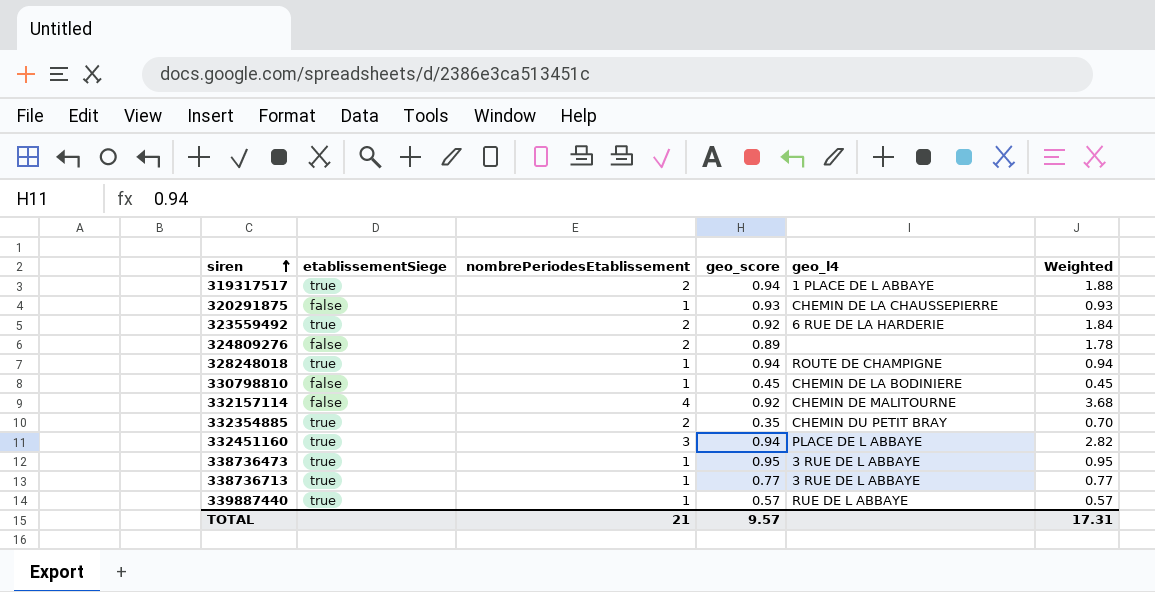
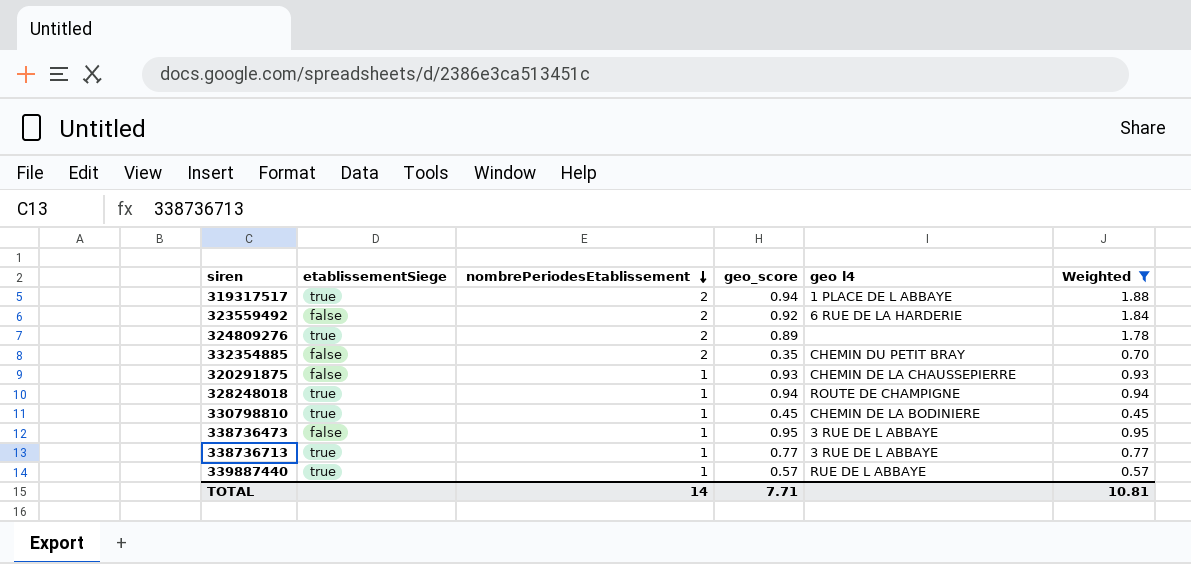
filter: none -> Weighted <= 1.88
row order: siren ascending -> nombrePeriodesEtablissement descending
column name: geo_l4 -> geo l4
323559492 | etablissementSiege: true -> false
324809276 | etablissementSiege: false -> true
332354885 | etablissementSiege: true -> false
330798810 | etablissementSiege: false -> true
338736473 | etablissementSiege: true -> false
TOTAL | nombrePeriodesEtablissement: 21 -> 14
TOTAL | geo_score: 9.57 -> 7.71
TOTAL | Weighted: 17.31 -> 10.81

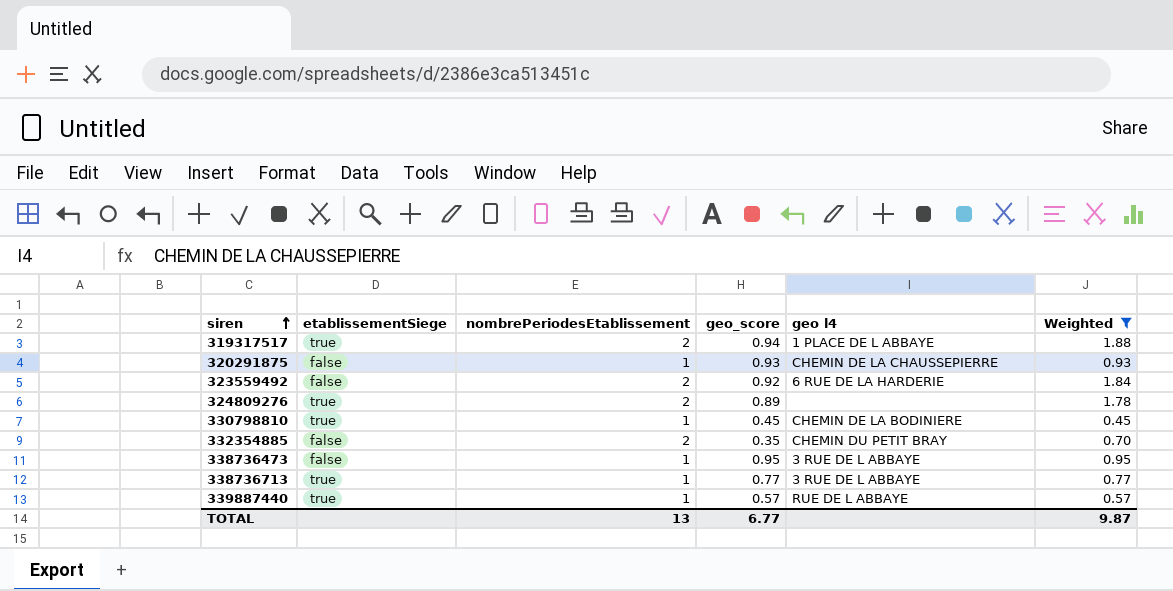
row order: nombrePeriodesEtablissement descending -> siren ascending
row 328248018: true | 1 | 0.94 | ROUTE DE CHAMPIGNE | 0.94 -> none
TOTAL | nombrePeriodesEtablissement: 14 -> 13
TOTAL | geo_score: 7.71 -> 6.77
TOTAL | Weighted: 10.81 -> 9.87

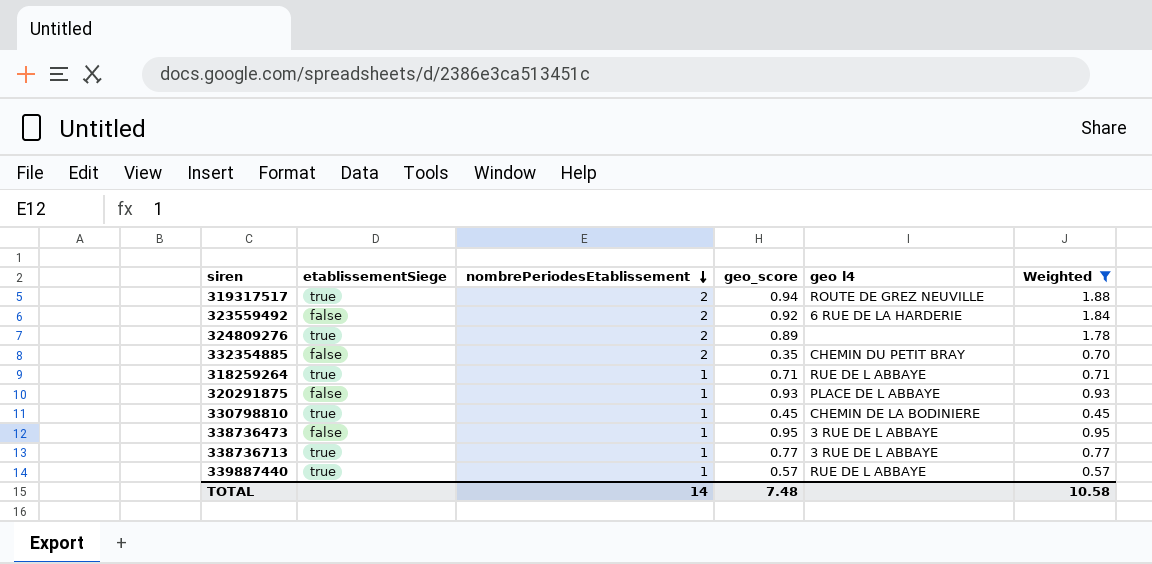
row order: siren ascending -> nombrePeriodesEtablissement descending
319317517 | geo l4: 1 PLACE DE L ABBAYE -> ROUTE DE GREZ NEUVILLE
row 318259264: none -> true | 1 | 0.71 | RUE DE L ABBAYE | 0.71
320291875 | geo l4: CHEMIN DE LA CHAUSSEPIERRE -> PLACE DE L ABBAYE
TOTAL | nombrePeriodesEtablissement: 13 -> 14
TOTAL | geo_score: 6.77 -> 7.48
TOTAL | Weighted: 9.87 -> 10.58

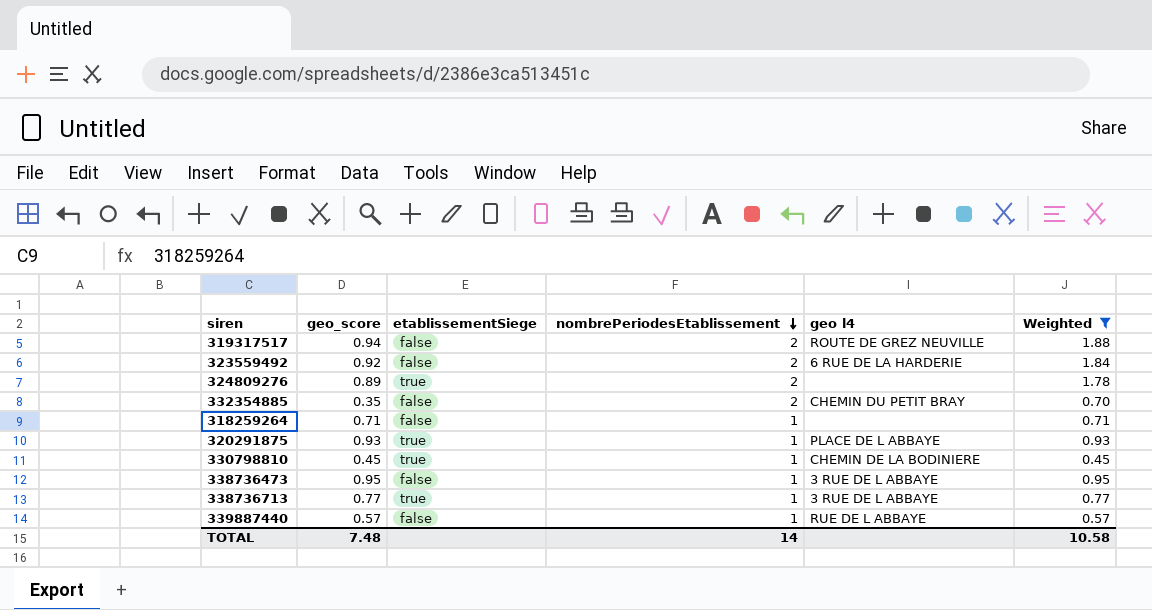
column geo_score | position: 4 -> 2
319317517 | etablissementSiege: true -> false
318259264 | etablissementSiege: true -> false
318259264 | geo l4: RUE DE L ABBAYE -> none
320291875 | etablissementSiege: false -> true
339887440 | etablissementSiege: true -> false

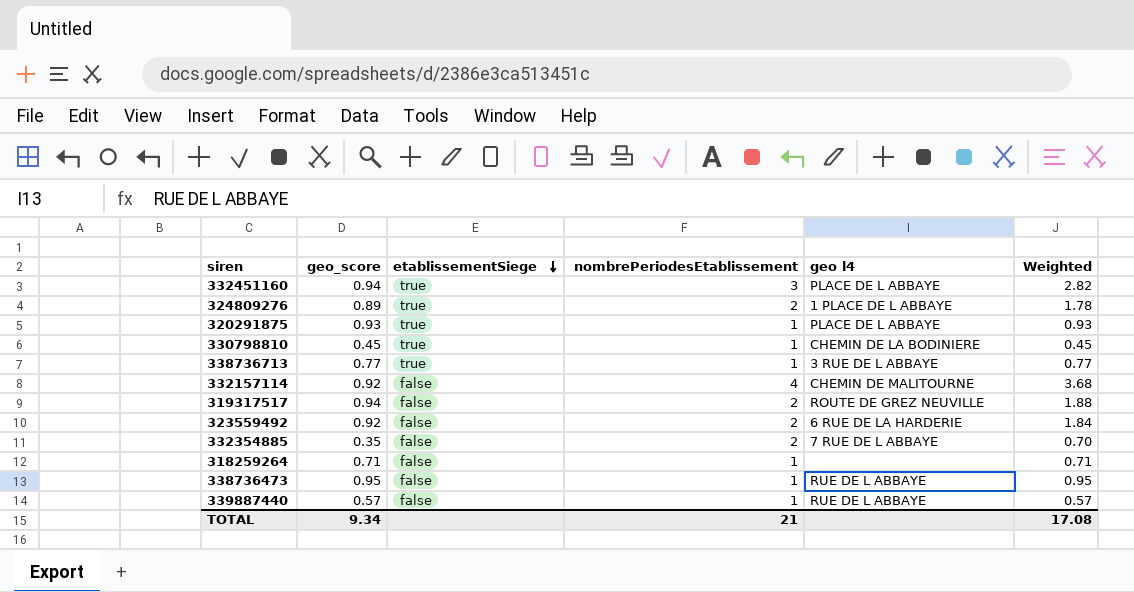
filter: Weighted <= 1.88 -> none
row order: nombrePeriodesEtablissement descending -> etablissementSiege descending
324809276 | geo l4: none -> 1 PLACE DE L ABBAYE
332354885 | geo l4: CHEMIN DU PETIT BRAY -> 7 RUE DE L ABBAYE
338736473 | geo l4: 3 RUE DE L ABBAYE -> RUE DE L ABBAYE
TOTAL | geo_score: 7.48 -> 9.34
TOTAL | nombrePeriodesEtablissement: 14 -> 21
TOTAL | Weighted: 10.58 -> 17.08

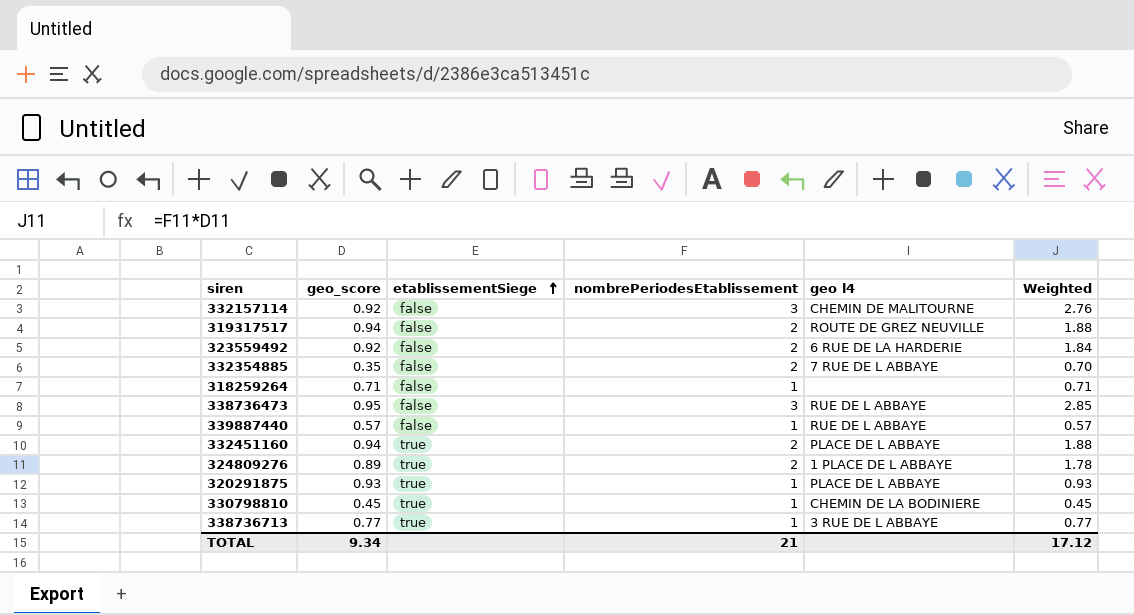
row order: etablissementSiege descending -> etablissementSiege ascending
332157114 | nombrePeriodesEtablissement: 4 -> 3
332157114 | Weighted: 3.68 -> 2.76
338736473 | nombrePeriodesEtablissement: 1 -> 3
338736473 | Weighted: 0.95 -> 2.85
332451160 | nombrePeriodesEtablissement: 3 -> 2
332451160 | Weighted: 2.82 -> 1.88
TOTAL | Weighted: 17.08 -> 17.12

